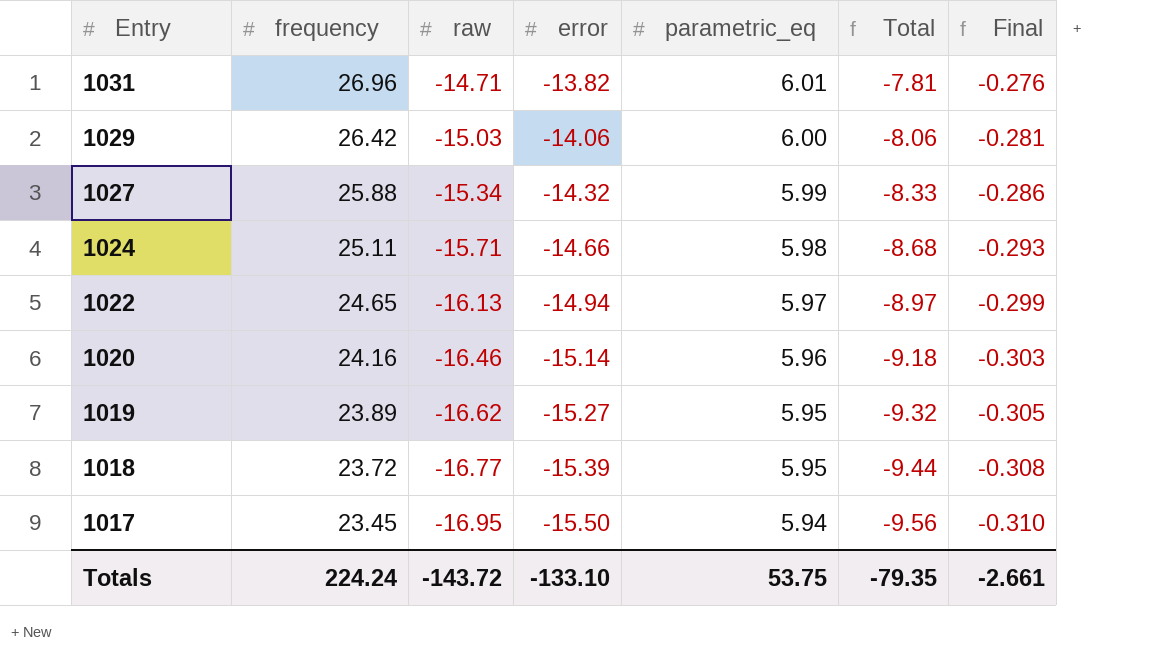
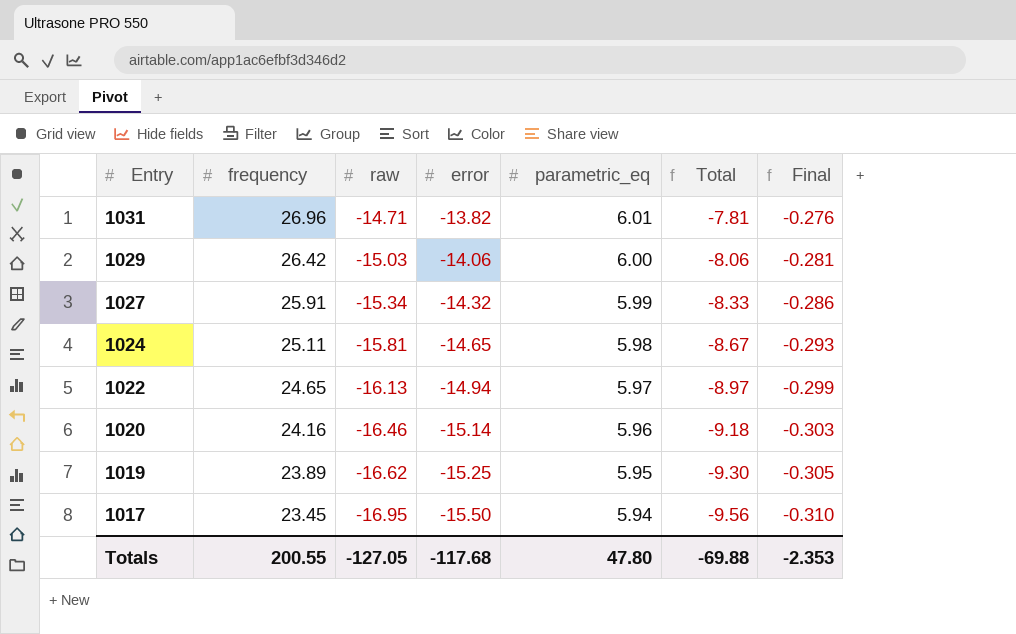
row 1018: 23.72 | -16.77 | -15.39 | 5.95 | -9.44 | -0.308 -> none
1027 | frequency: 25.88 -> 25.91
1024 | raw: -15.71 -> -15.81
1024 | error: -14.66 -> -14.65
1024 | Total: -8.68 -> -8.67
1019 | error: -15.27 -> -15.25
1019 | Total: -9.32 -> -9.30
Totals | frequency: 224.24 -> 200.55
Totals | raw: -143.72 -> -127.05
Totals | error: -133.10 -> -117.68
Totals | parametric_eq: 53.75 -> 47.80
Totals | Total: -79.35 -> -69.88
Totals | Final: -2.661 -> -2.353

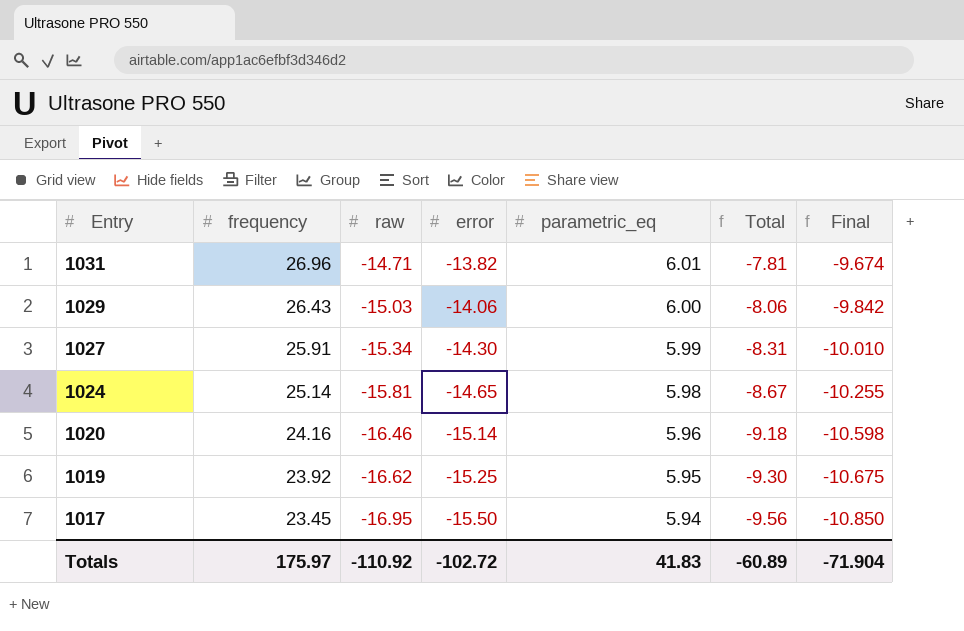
column Final | formula: [error] * 0.02 -> [error] * 0.7
row 1022: 24.65 | -16.13 | -14.94 | 5.97 | -8.97 | -0.299 -> none
1029 | frequency: 26.42 -> 26.43
1027 | error: -14.32 -> -14.30
1027 | Total: -8.33 -> -8.31
1024 | frequency: 25.11 -> 25.14
1019 | frequency: 23.89 -> 23.92
Totals | frequency: 200.55 -> 175.97
Totals | raw: -127.05 -> -110.92
Totals | error: -117.68 -> -102.72
Totals | parametric_eq: 47.80 -> 41.83
Totals | Total: -69.88 -> -60.89
Totals | Final: -2.353 -> -71.904

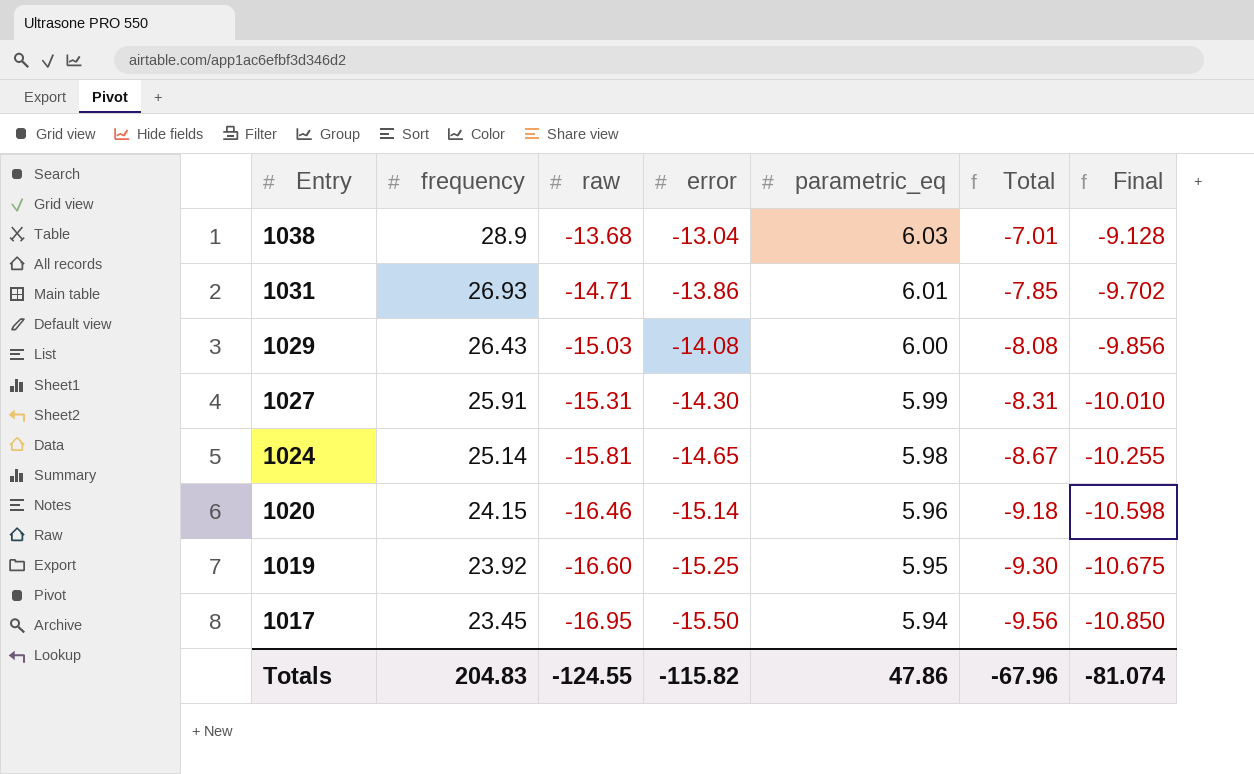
row 1038: none -> 28.9 | -13.68 | -13.04 | 6.03 | -7.01 | -9.128
1031 | frequency: 26.96 -> 26.93
1031 | error: -13.82 -> -13.86
1031 | Total: -7.81 -> -7.85
1031 | Final: -9.674 -> -9.702
1029 | error: -14.06 -> -14.08
1029 | Total: -8.06 -> -8.08
1029 | Final: -9.842 -> -9.856
1027 | raw: -15.34 -> -15.31
1020 | frequency: 24.16 -> 24.15
1019 | raw: -16.62 -> -16.60
Totals | frequency: 175.97 -> 204.83
Totals | raw: -110.92 -> -124.55
Totals | error: -102.72 -> -115.82
Totals | parametric_eq: 41.83 -> 47.86
Totals | Total: -60.89 -> -67.96
Totals | Final: -71.904 -> -81.074

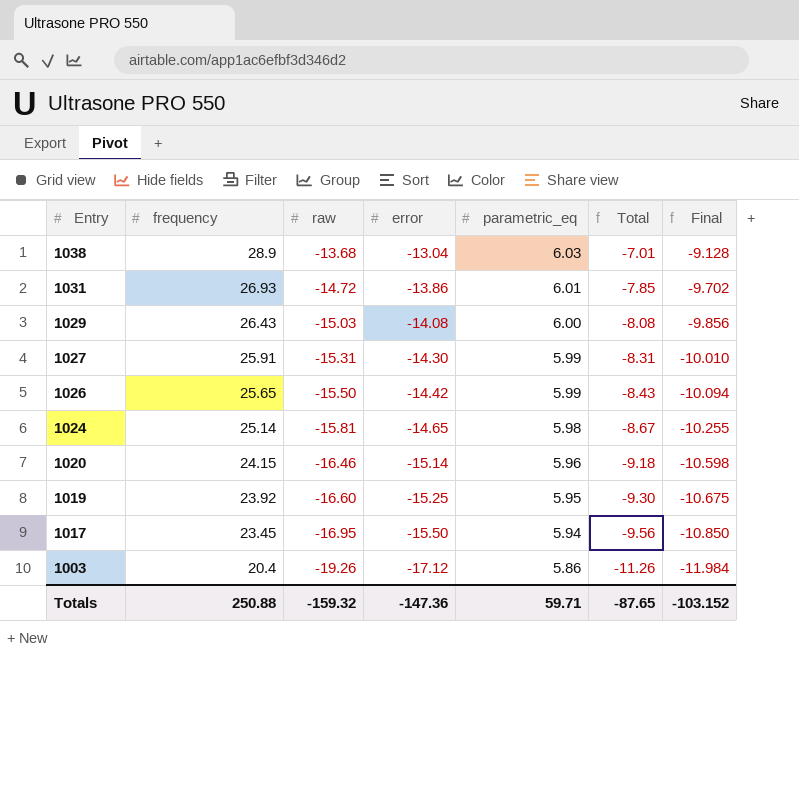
1031 | raw: -14.71 -> -14.72
row 1026: none -> 25.65 | -15.50 | -14.42 | 5.99 | -8.43 | -10.094
row 1003: none -> 20.4 | -19.26 | -17.12 | 5.86 | -11.26 | -11.984
Totals | frequency: 204.83 -> 250.88
Totals | raw: -124.55 -> -159.32
Totals | error: -115.82 -> -147.36
Totals | parametric_eq: 47.86 -> 59.71
Totals | Total: -67.96 -> -87.65
Totals | Final: -81.074 -> -103.152

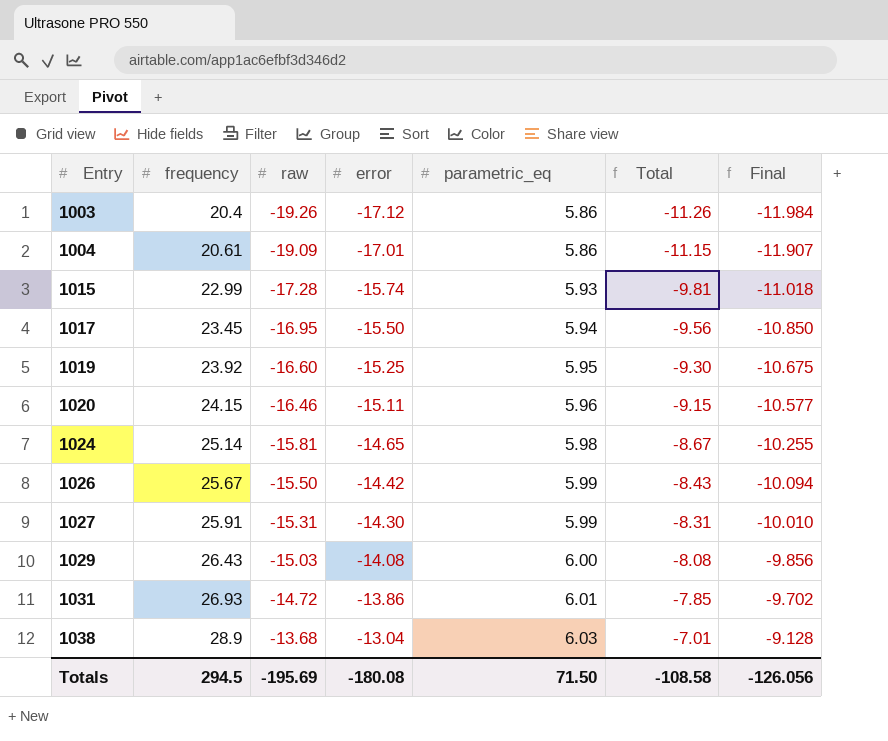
row order: Entry descending -> Entry ascending
row 1004: none -> 20.61 | -19.09 | -17.01 | 5.86 | -11.15 | -11.907
row 1015: none -> 22.99 | -17.28 | -15.74 | 5.93 | -9.81 | -11.018
1020 | error: -15.14 -> -15.11
1020 | Total: -9.18 -> -9.15
1020 | Final: -10.598 -> -10.577
1026 | frequency: 25.65 -> 25.67
Totals | frequency: 250.88 -> 294.5
Totals | raw: -159.32 -> -195.69
Totals | error: -147.36 -> -180.08
Totals | parametric_eq: 59.71 -> 71.50
Totals | Total: -87.65 -> -108.58
Totals | Final: -103.152 -> -126.056

